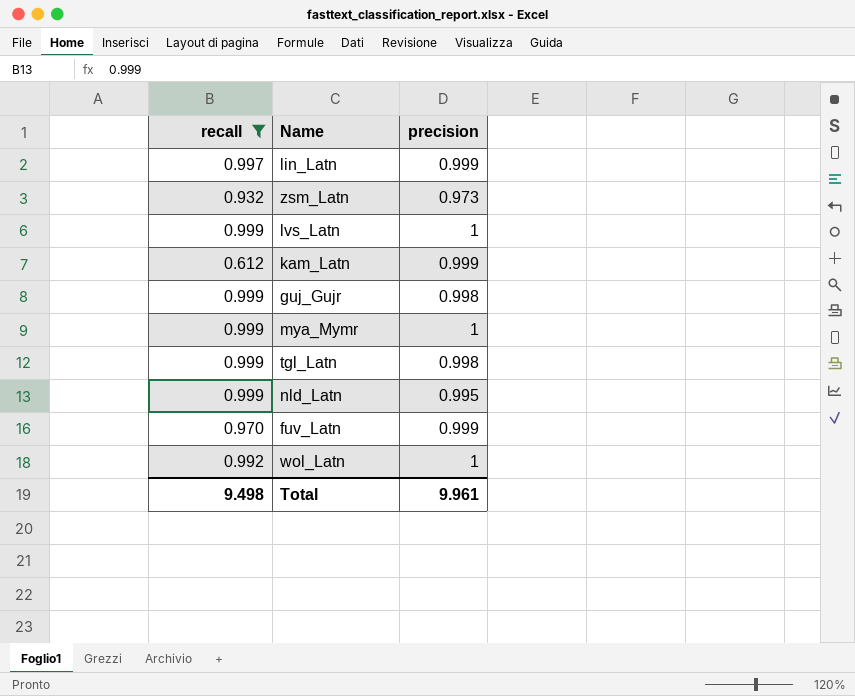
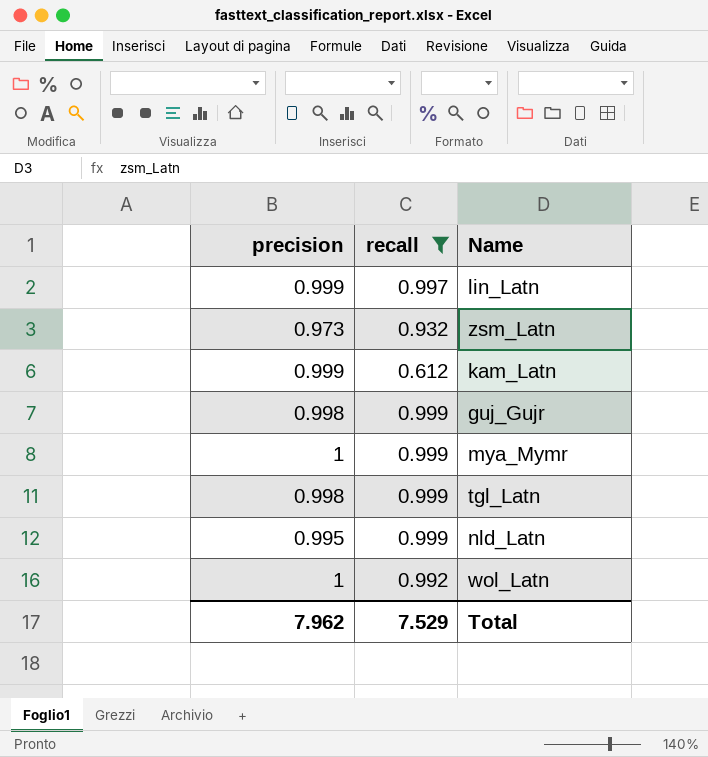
column precision | position: 3 -> 1
row lvs_Latn: 0.999 | 1 -> none
row fuv_Latn: 0.970 | 0.999 -> none
Total | precision: 9.961 -> 7.962
Total | recall: 9.498 -> 7.529

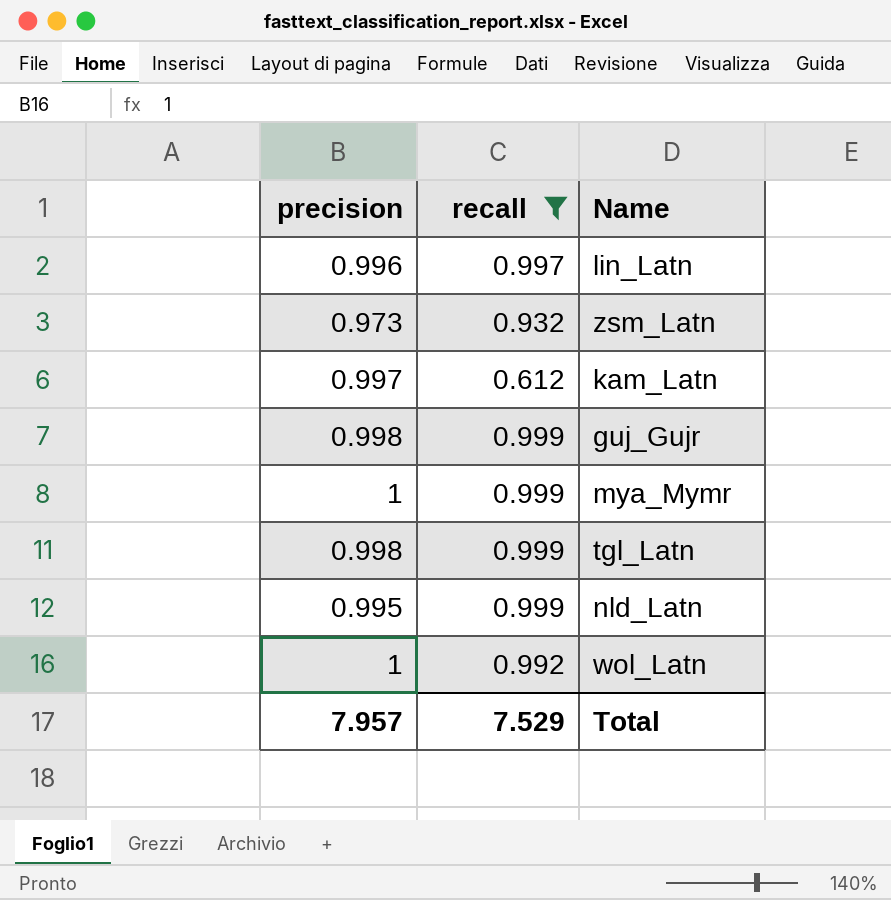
lin_Latn | precision: 0.999 -> 0.996
kam_Latn | precision: 0.999 -> 0.997
Total | precision: 7.962 -> 7.957

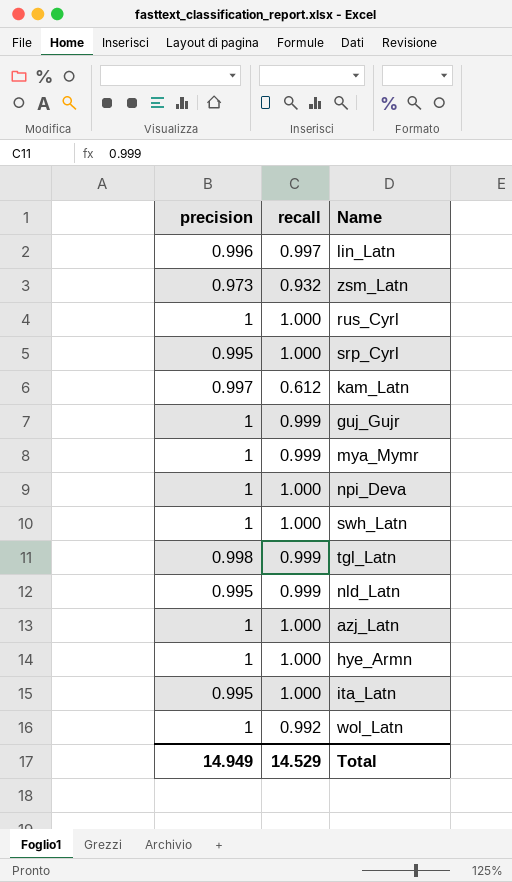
filter: recall != 1.000 -> none
guj_Gujr | precision: 0.998 -> 1
Total | precision: 7.957 -> 14.949
Total | recall: 7.529 -> 14.529

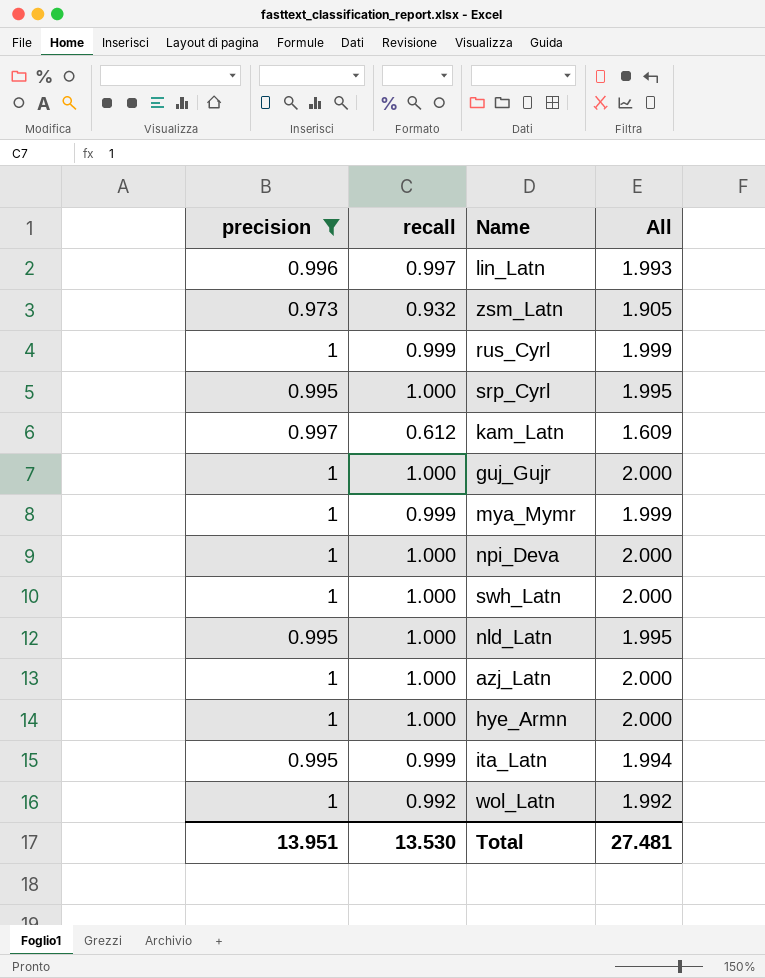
filter: none -> precision != 0.998
column All | formula: none -> [precision] + [recall]
rus_Cyrl | recall: 1.000 -> 0.999
guj_Gujr | recall: 0.999 -> 1.000
nld_Latn | recall: 0.999 -> 1.000
ita_Latn | recall: 1.000 -> 0.999
Total | precision: 14.949 -> 13.951
Total | recall: 14.529 -> 13.530

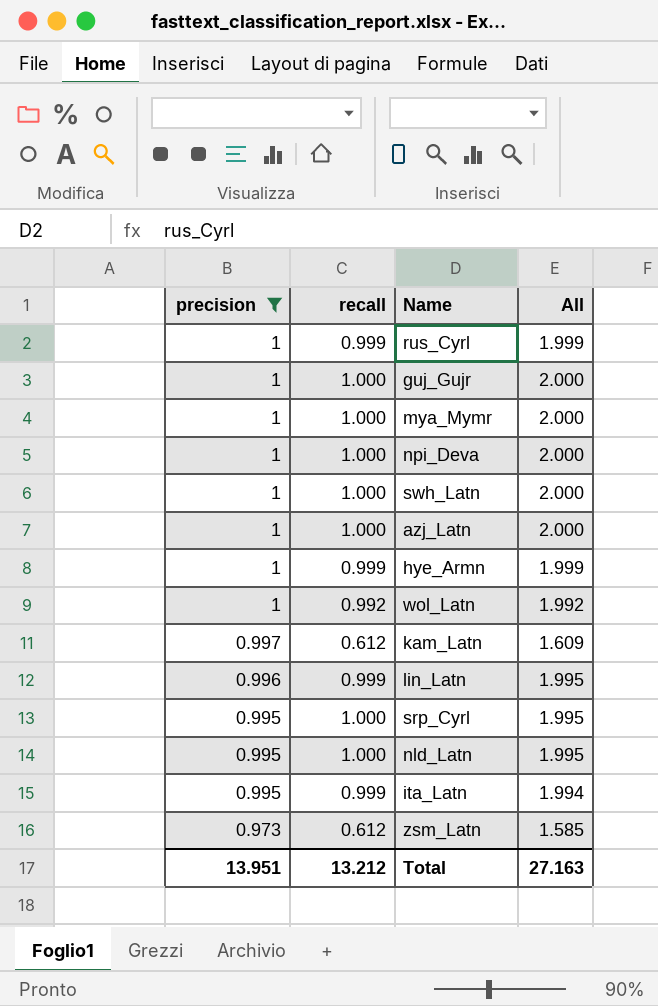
row order: none -> precision descending
mya_Mymr | recall: 0.999 -> 1.000
mya_Mymr | All: 1.999 -> 2.000
hye_Armn | recall: 1.000 -> 0.999
hye_Armn | All: 2.000 -> 1.999
lin_Latn | recall: 0.997 -> 0.999
lin_Latn | All: 1.993 -> 1.995
zsm_Latn | recall: 0.932 -> 0.612
zsm_Latn | All: 1.905 -> 1.585
Total | recall: 13.530 -> 13.212
Total | All: 27.481 -> 27.163

